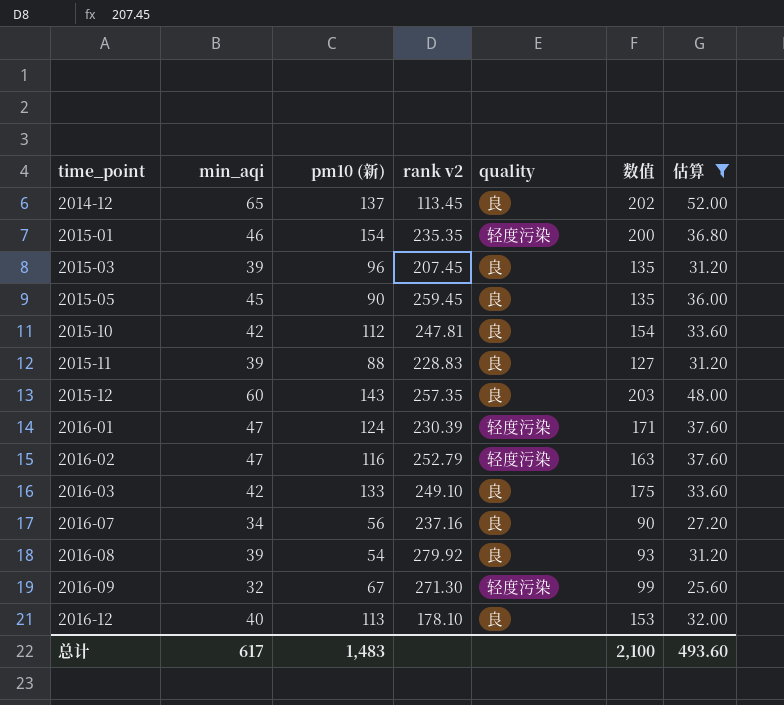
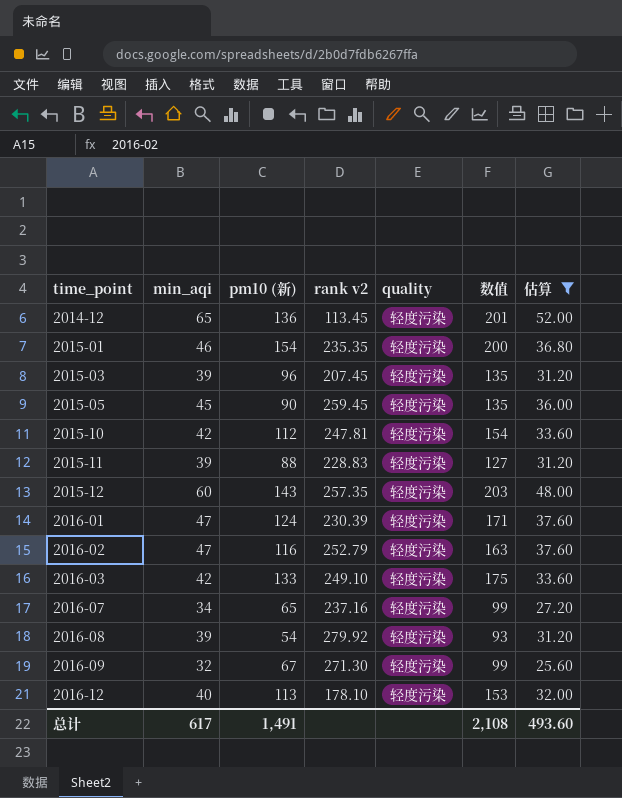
2014-12 | pm10 (新): 137 -> 136
2014-12 | quality: 良 -> 轻度污染
2014-12 | 数值: 202 -> 201
2015-03 | quality: 良 -> 轻度污染
2015-05 | quality: 良 -> 轻度污染
2015-10 | quality: 良 -> 轻度污染
2015-11 | quality: 良 -> 轻度污染
2015-12 | quality: 良 -> 轻度污染
2016-03 | quality: 良 -> 轻度污染
2016-07 | pm10 (新): 56 -> 65
2016-07 | quality: 良 -> 轻度污染
2016-07 | 数值: 90 -> 99
2016-08 | quality: 良 -> 轻度污染
2016-12 | quality: 良 -> 轻度污染
总计 | pm10 (新): 1,483 -> 1,491
总计 | 数值: 2,100 -> 2,108

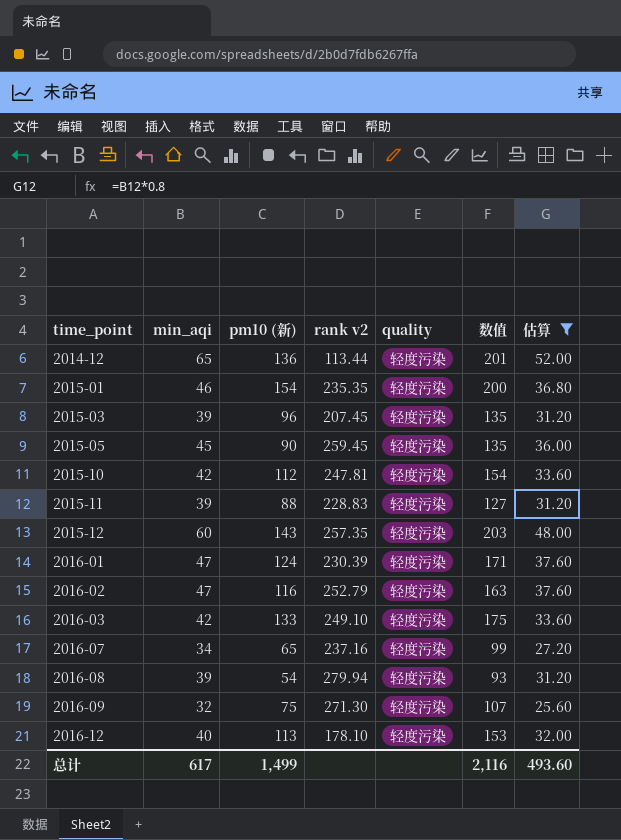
2014-12 | rank v2: 113.45 -> 113.44
2016-08 | rank v2: 279.92 -> 279.94
2016-09 | pm10 (新): 67 -> 75
2016-09 | 数值: 99 -> 107
总计 | pm10 (新): 1,491 -> 1,499
总计 | 数值: 2,108 -> 2,116

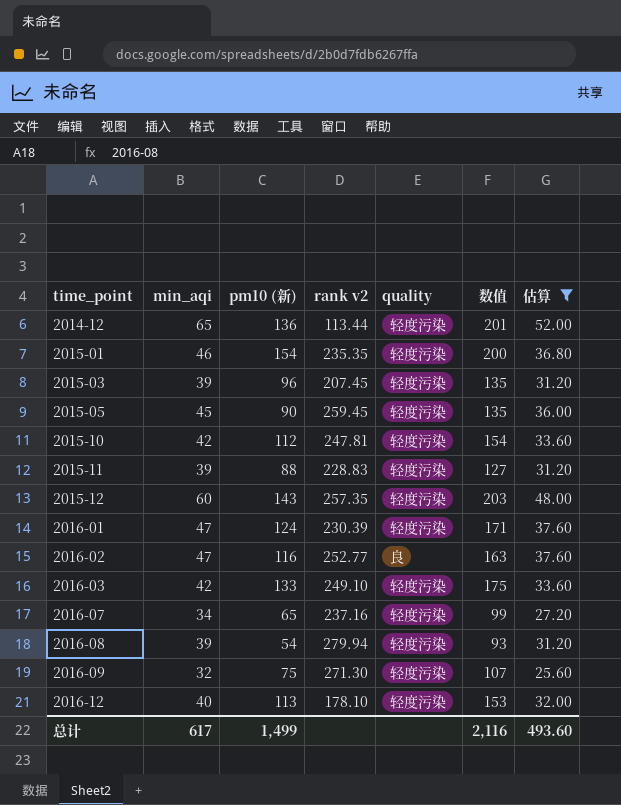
2016-02 | rank v2: 252.79 -> 252.77
2016-02 | quality: 轻度污染 -> 良

